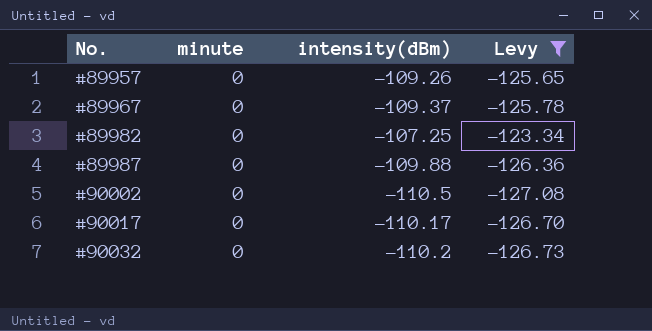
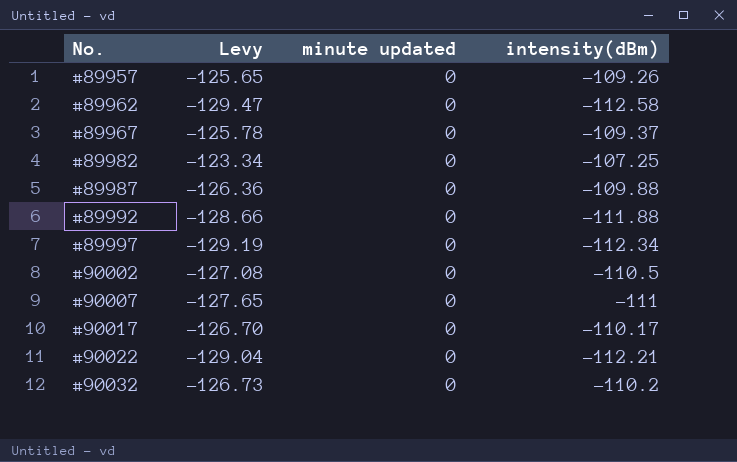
filter: Levy >= -127.08 -> none
column Levy | position: 4 -> 2
column name: minute -> minute updated

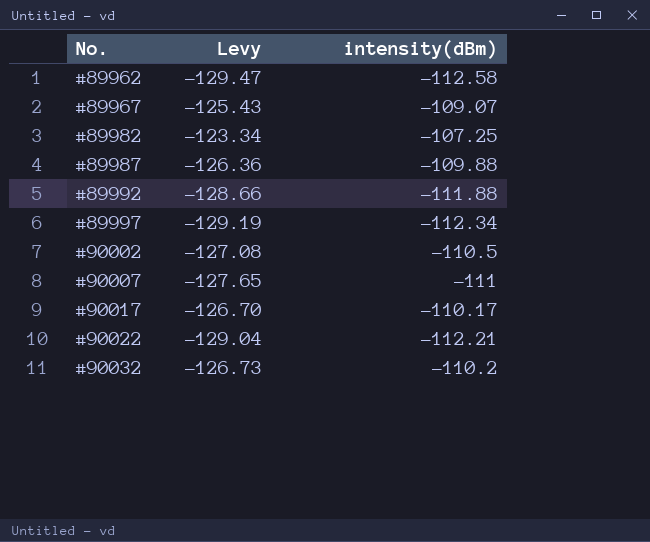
column minute updated | position: 3 -> none
row #89957: -125.65 | 0 | -109.26 -> none
#89967 | Levy: -125.78 -> -125.43
#89967 | intensity(dBm): -109.37 -> -109.07

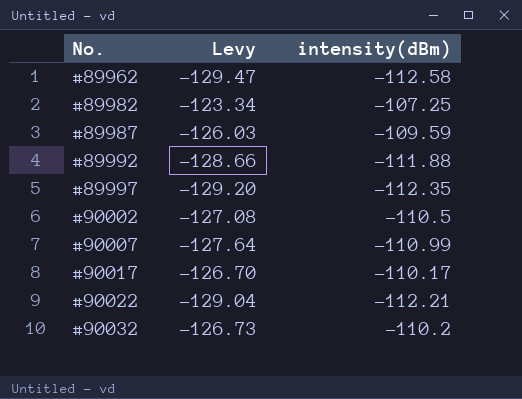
row #89967: -125.43 | -109.07 -> none
#89987 | Levy: -126.36 -> -126.03
#89987 | intensity(dBm): -109.88 -> -109.59
#89997 | Levy: -129.19 -> -129.20
#89997 | intensity(dBm): -112.34 -> -112.35
#90007 | Levy: -127.65 -> -127.64
#90007 | intensity(dBm): -111 -> -110.99

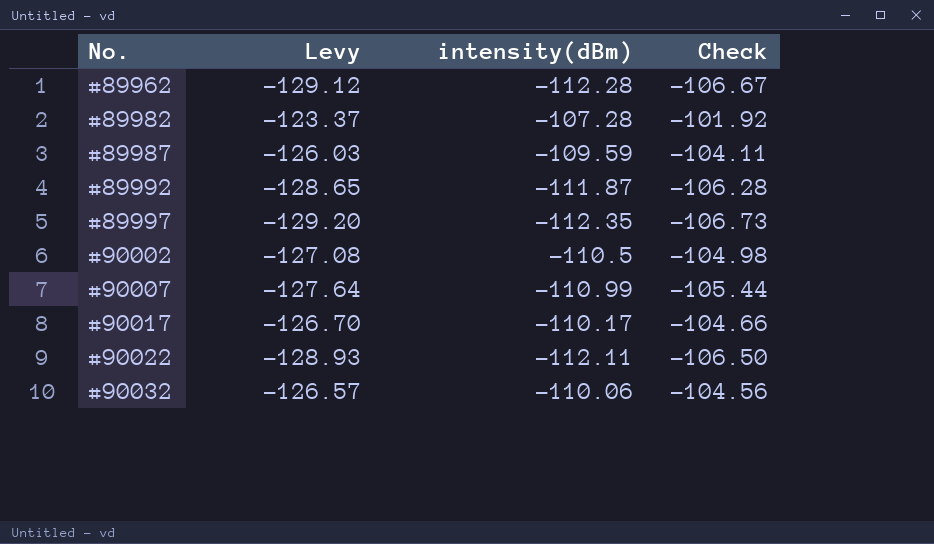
column Check | formula: none -> [intensity(dBm)] * 0.95
#89962 | Levy: -129.47 -> -129.12
#89962 | intensity(dBm): -112.58 -> -112.28
#89982 | Levy: -123.34 -> -123.37
#89982 | intensity(dBm): -107.25 -> -107.28
#89992 | Levy: -128.66 -> -128.65
#89992 | intensity(dBm): -111.88 -> -111.87
#90022 | Levy: -129.04 -> -128.93
#90022 | intensity(dBm): -112.21 -> -112.11
#90032 | Levy: -126.73 -> -126.57
#90032 | intensity(dBm): -110.2 -> -110.06

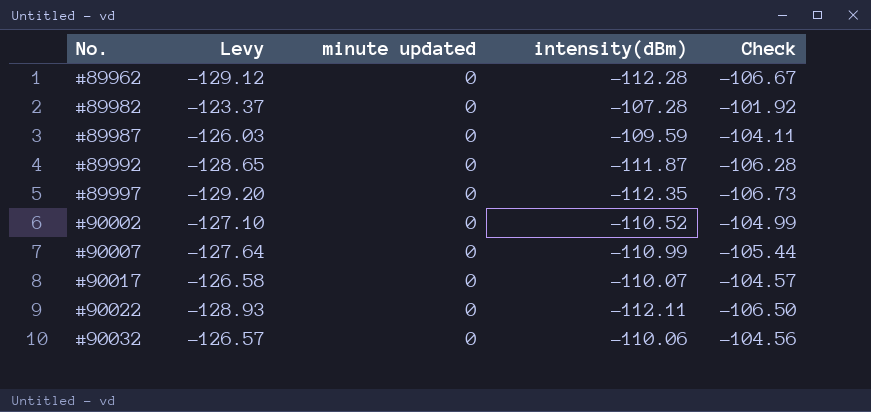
column minute updated | position: none -> 3
#90002 | Levy: -127.08 -> -127.10
#90002 | intensity(dBm): -110.5 -> -110.52
#90002 | Check: -104.98 -> -104.99
#90017 | Levy: -126.70 -> -126.58
#90017 | intensity(dBm): -110.17 -> -110.07
#90017 | Check: -104.66 -> -104.57

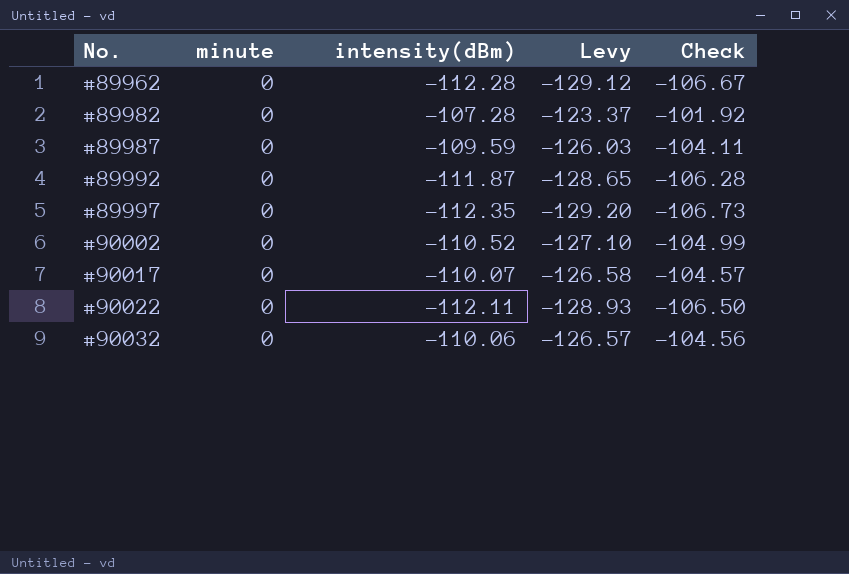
column name: minute updated -> minute
column Levy | position: 2 -> 4
row #90007: -127.64 | 0 | -110.99 | -105.44 -> none

